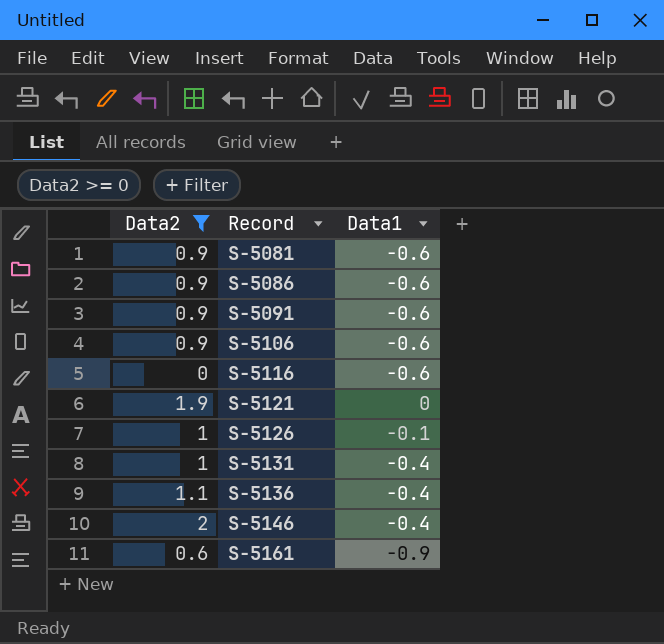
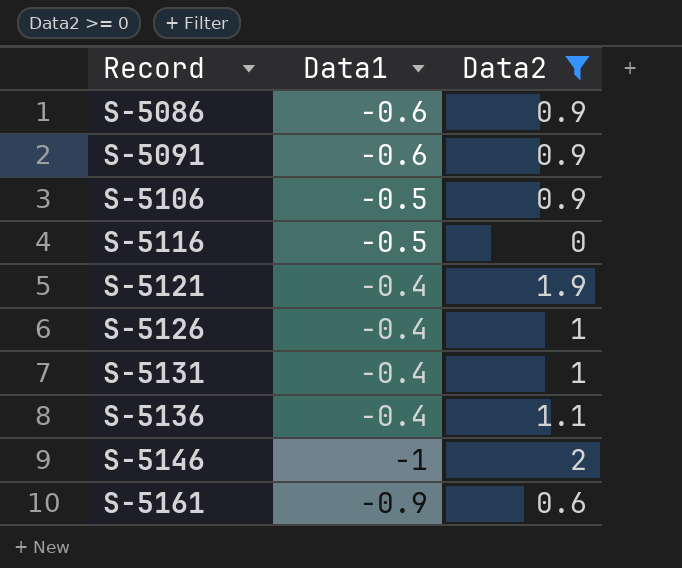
column Data2 | position: 1 -> 3
row S-5081: 0.9 | -0.6 -> none
S-5106 | Data1: -0.6 -> -0.5
S-5116 | Data1: -0.6 -> -0.5
S-5121 | Data1: 0 -> -0.4
S-5126 | Data1: -0.1 -> -0.4
S-5146 | Data1: -0.4 -> -1

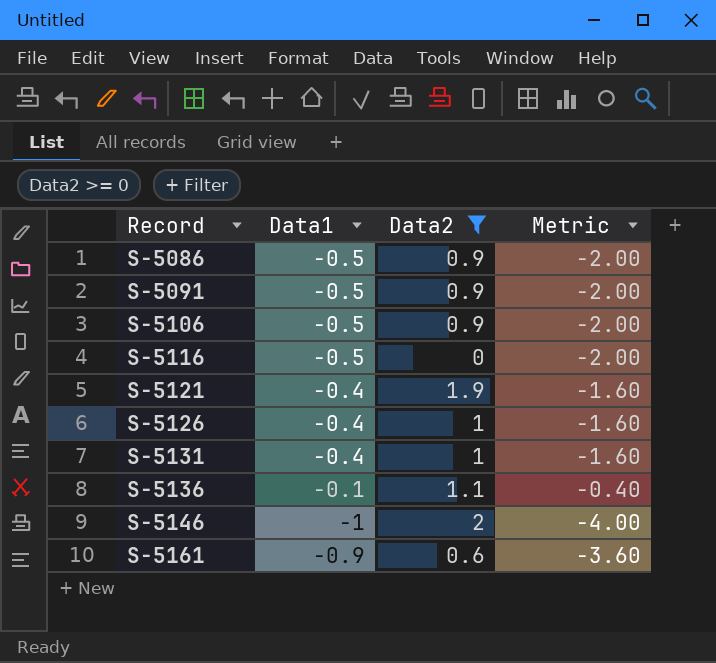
column Metric | formula: none -> [Data1] * 4
S-5086 | Data1: -0.6 -> -0.5
S-5091 | Data1: -0.6 -> -0.5
S-5136 | Data1: -0.4 -> -0.1

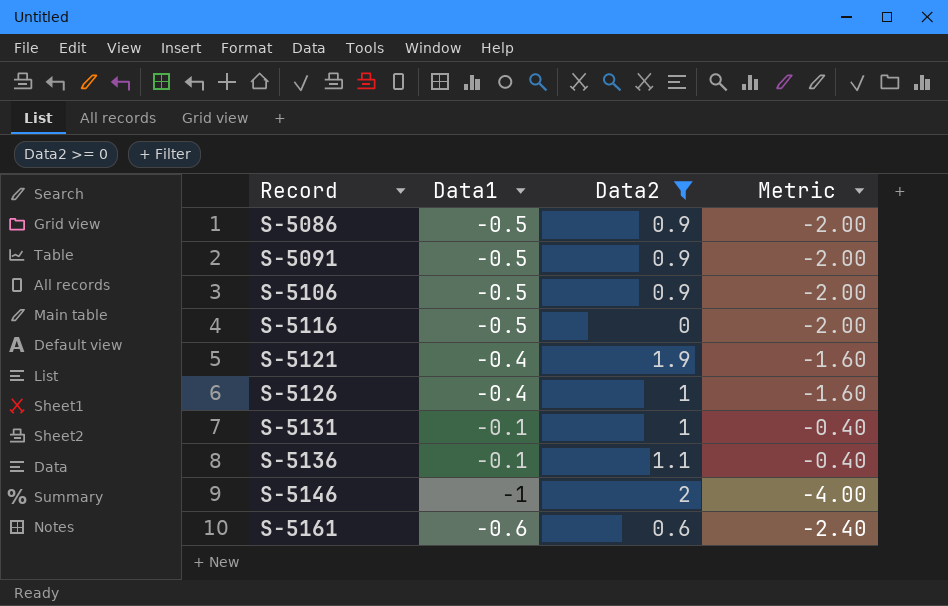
S-5131 | Data1: -0.4 -> -0.1
S-5131 | Metric: -1.60 -> -0.40
S-5161 | Data1: -0.9 -> -0.6
S-5161 | Metric: -3.60 -> -2.40

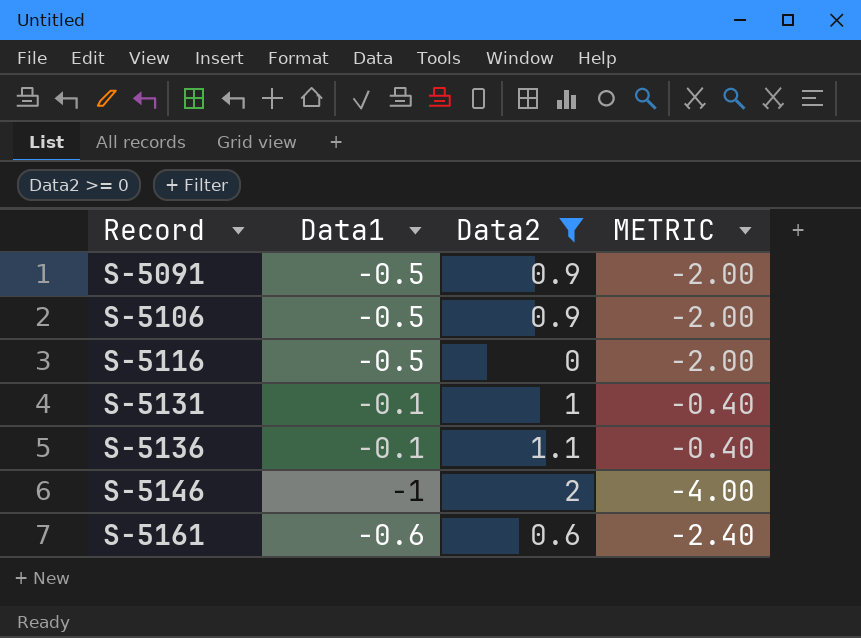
column name: Metric -> METRIC
row S-5086: -0.5 | 0.9 | -2.00 -> none
row S-5121: -0.4 | 1.9 | -1.60 -> none
row S-5126: -0.4 | 1 | -1.60 -> none

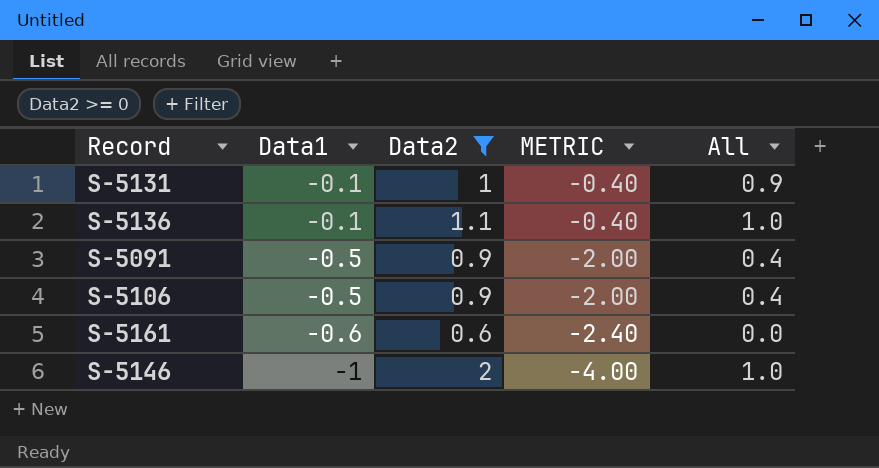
row order: Record ascending -> Data1 descending
column All | formula: none -> [Data1] + [Data2]
row S-5116: -0.5 | 0 | -2.00 -> none

